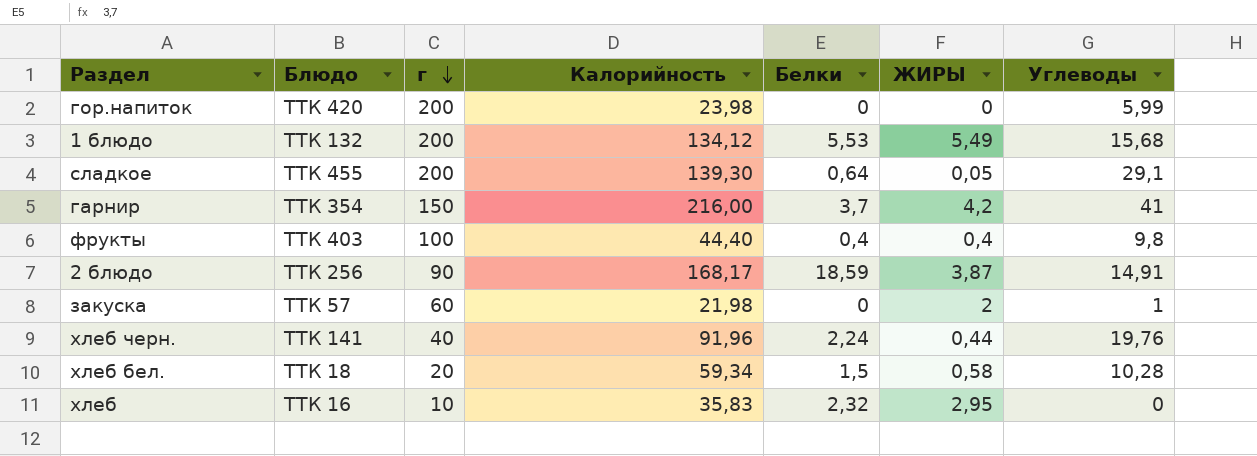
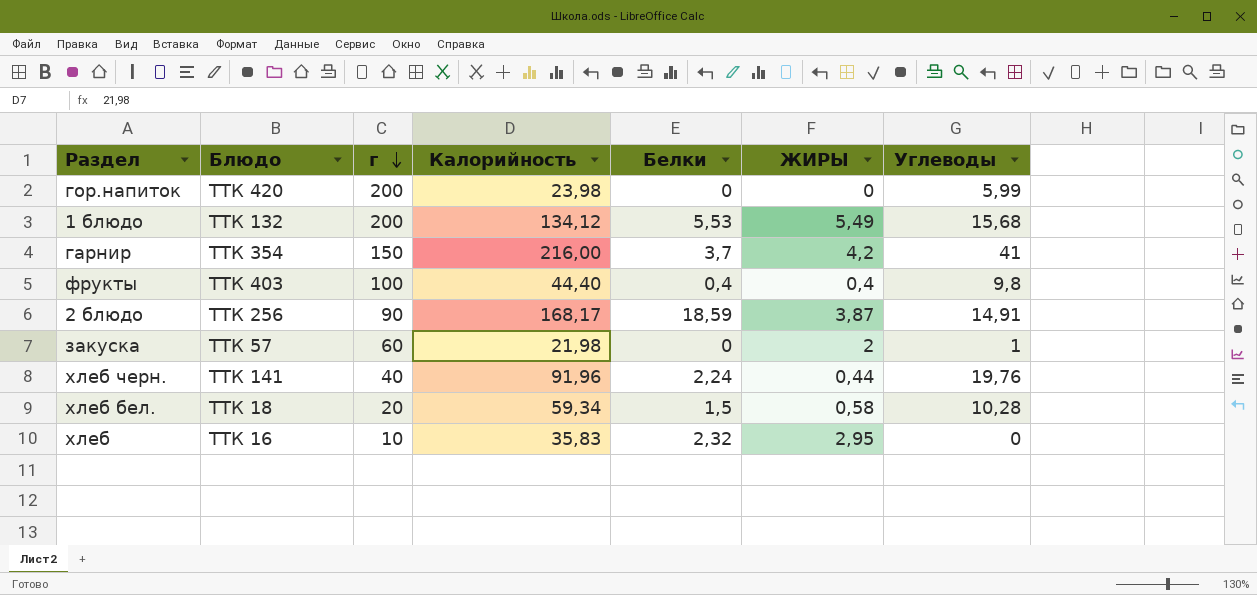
row сладкое: ТТК 455 | 200 | 139,30 | 0,64 | 0,05 | 29,1 -> none

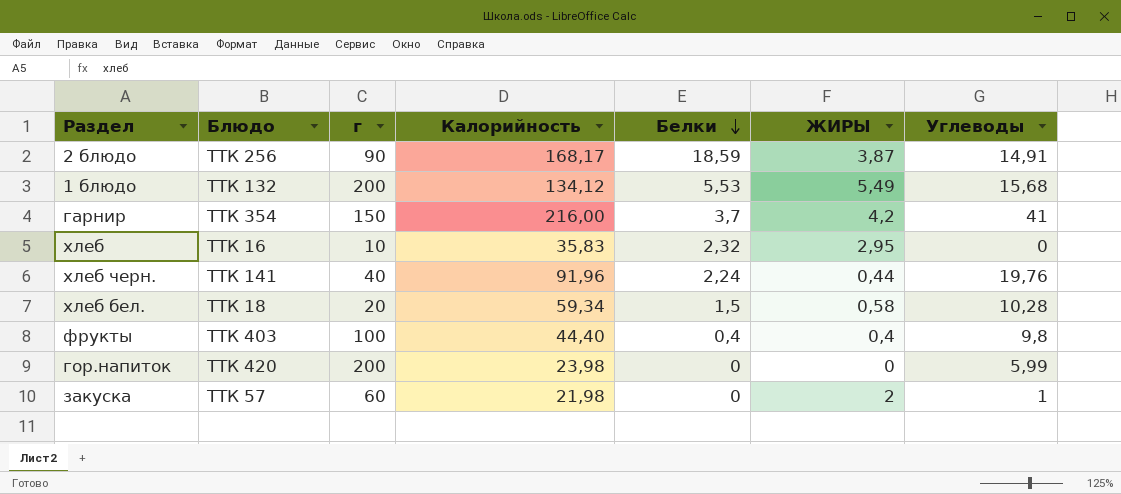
row order: г descending -> Белки descending

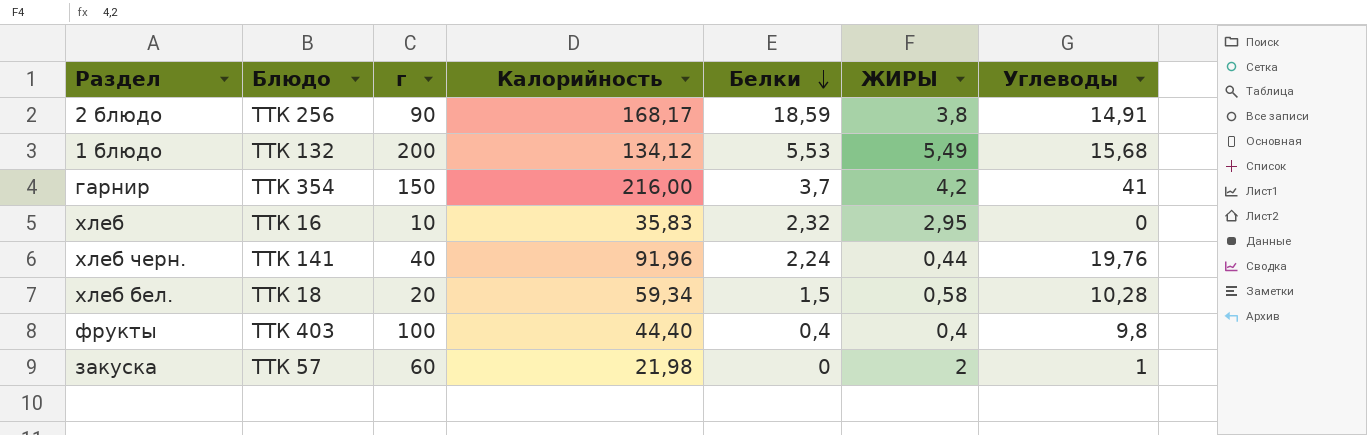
row гор.напиток: ТТК 420 | 200 | 23,98 | 0 | 0 | 5,99 -> none
2 блюдо | ЖИРЫ: 3,87 -> 3,8

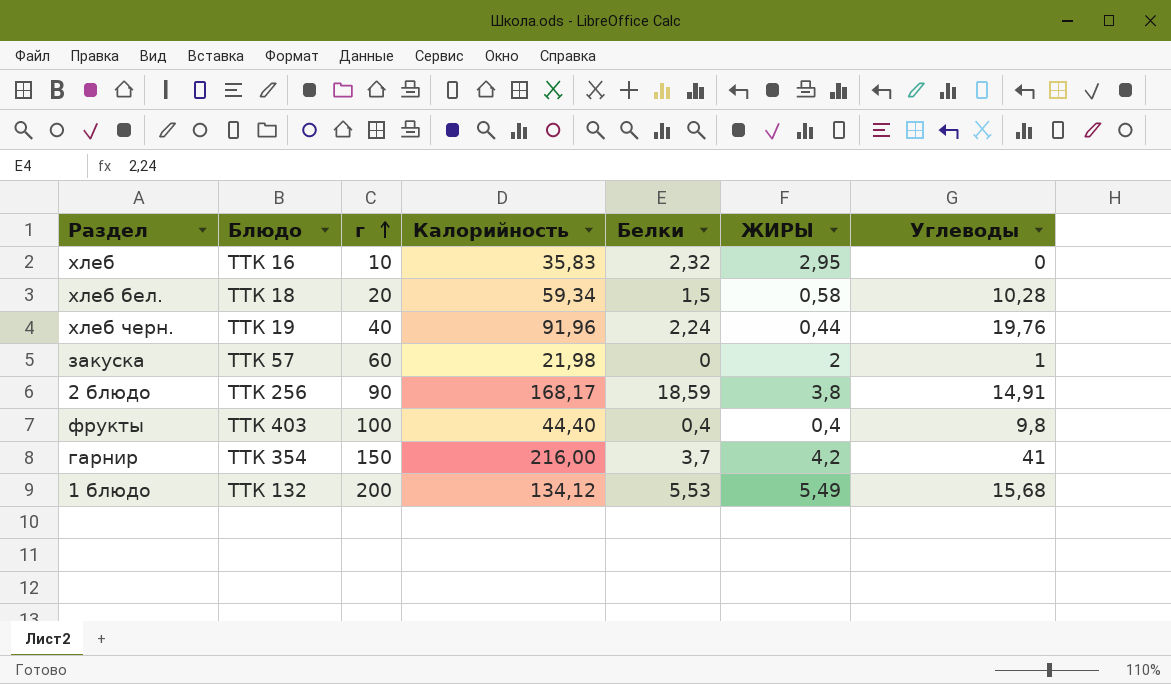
row order: Белки descending -> г ascending
хлеб черн. | Блюдо: ТТК 141 -> ТТК 19

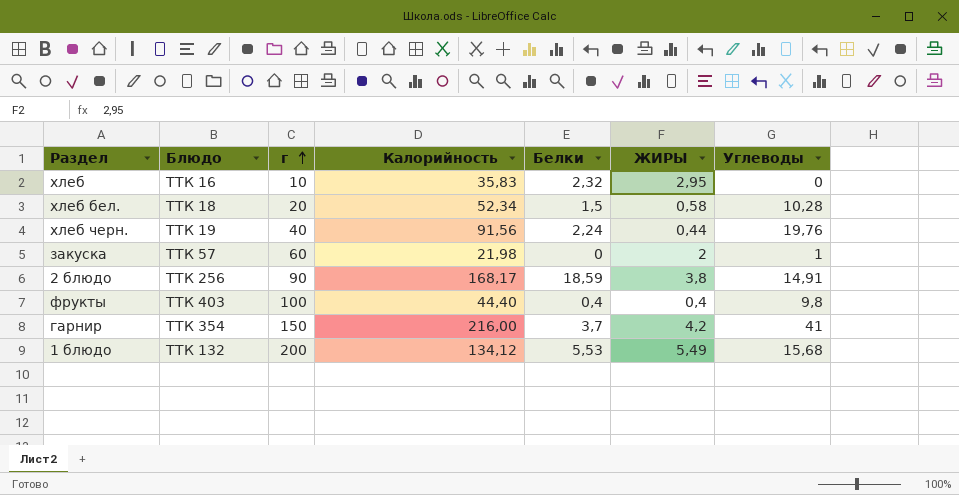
хлеб бел. | Калорийность: 59,34 -> 52,34
хлеб черн. | Калорийность: 91,96 -> 91,56

